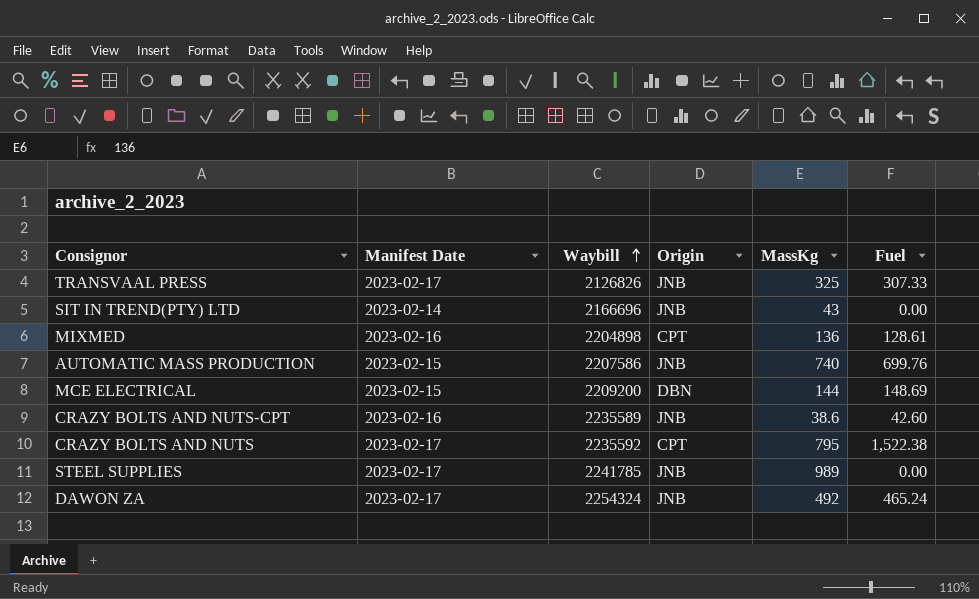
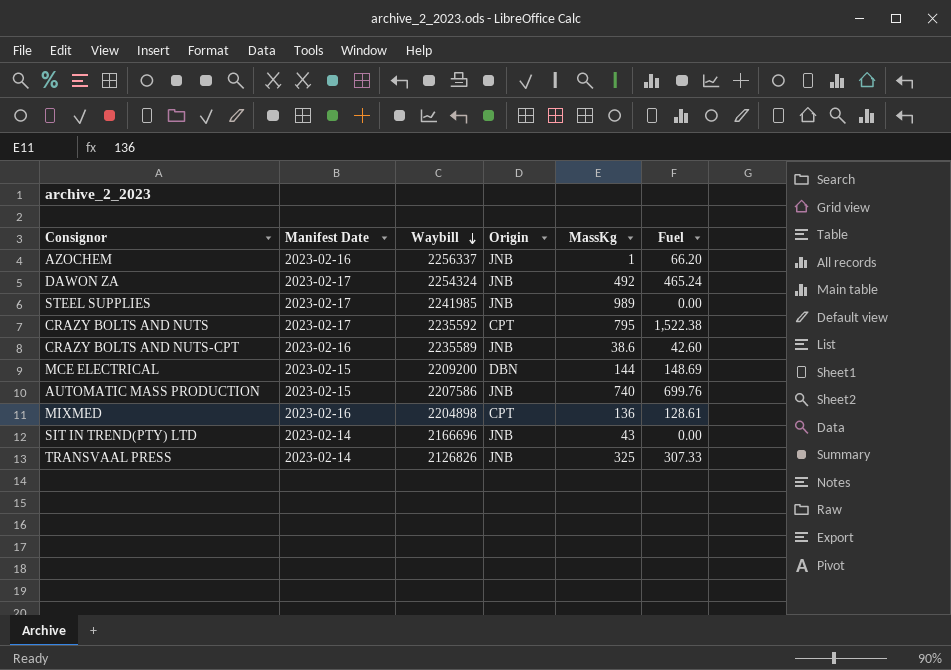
row order: Waybill ascending -> Waybill descending
row AZOCHEM: none -> 2023-02-16 | 2256337 | JNB | 1 | 66.20
STEEL SUPPLIES | Waybill: 2241785 -> 2241985
TRANSVAAL PRESS | Manifest Date: 2023-02-17 -> 2023-02-14

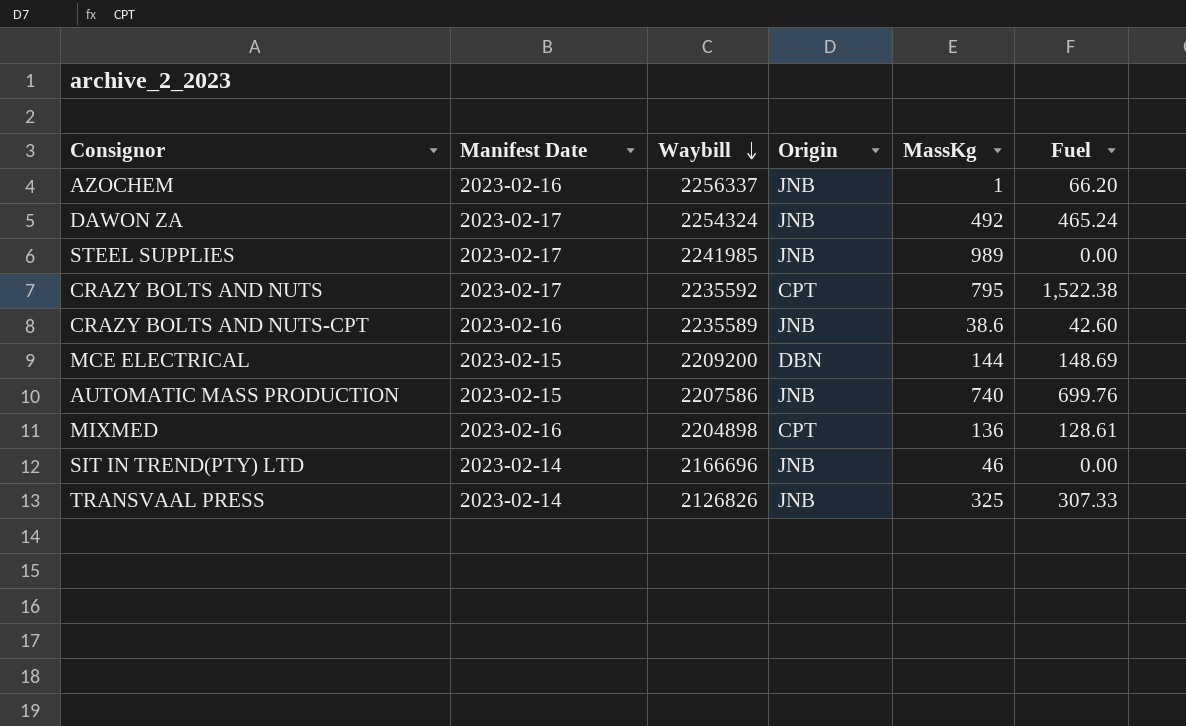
SIT IN TREND(PTY) LTD | MassKg: 43 -> 46

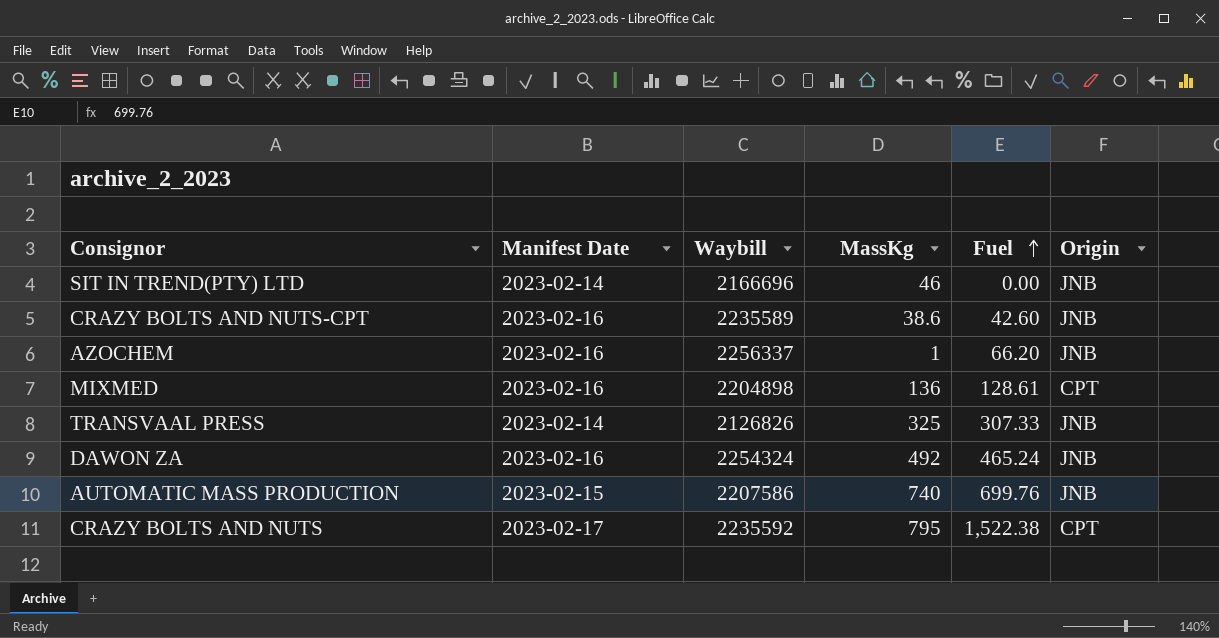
row order: Waybill descending -> Fuel ascending
column Origin | position: 4 -> 6
row STEEL SUPPLIES: 2023-02-17 | 2241985 | JNB | 989 | 0.00 -> none
row MCE ELECTRICAL: 2023-02-15 | 2209200 | DBN | 144 | 148.69 -> none
DAWON ZA | Manifest Date: 2023-02-17 -> 2023-02-16

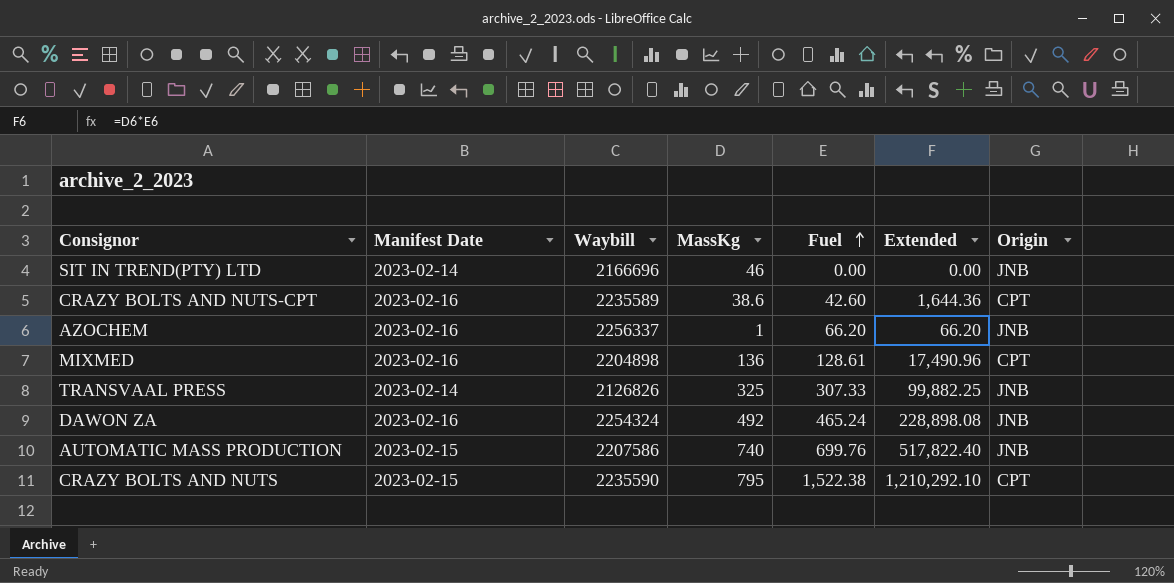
column Extended | formula: none -> [MassKg] * [Fuel]
CRAZY BOLTS AND NUTS-CPT | Origin: JNB -> CPT
CRAZY BOLTS AND NUTS | Manifest Date: 2023-02-17 -> 2023-02-15
CRAZY BOLTS AND NUTS | Waybill: 2235592 -> 2235590

